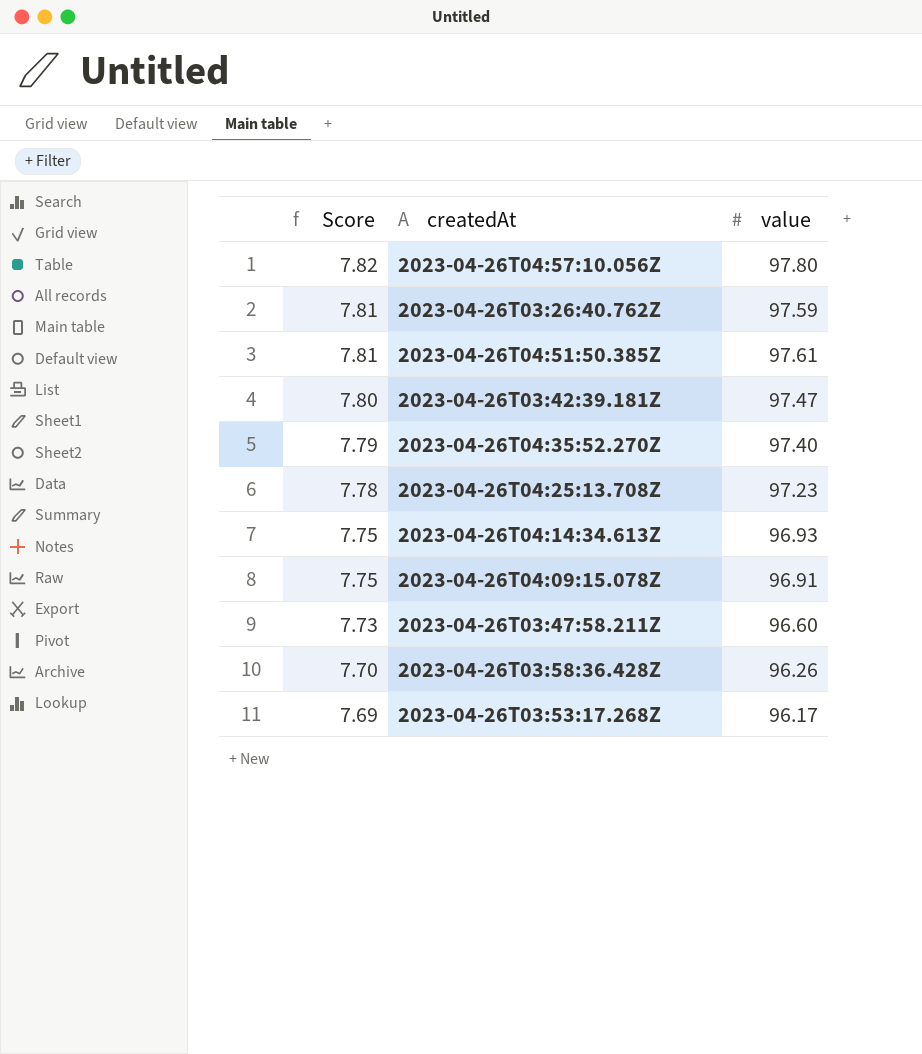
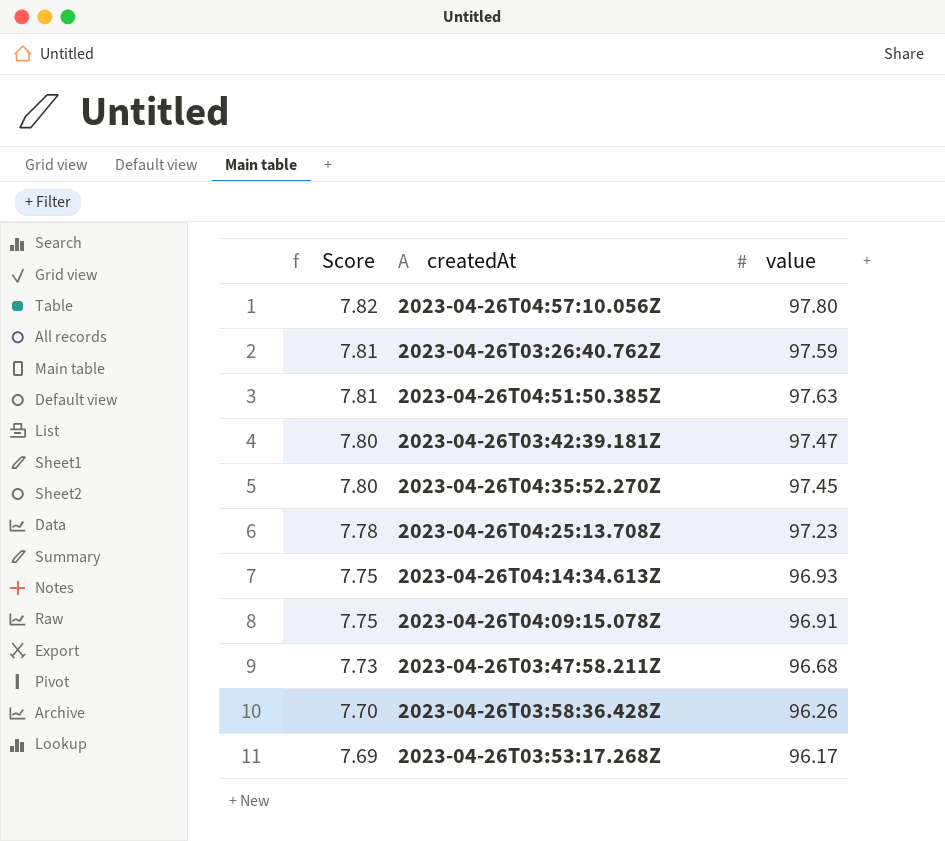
2023-04-26T04:51:50.385Z | value: 97.61 -> 97.63
2023-04-26T04:35:52.270Z | Score: 7.79 -> 7.80
2023-04-26T04:35:52.270Z | value: 97.40 -> 97.45
2023-04-26T03:47:58.211Z | value: 96.60 -> 96.68

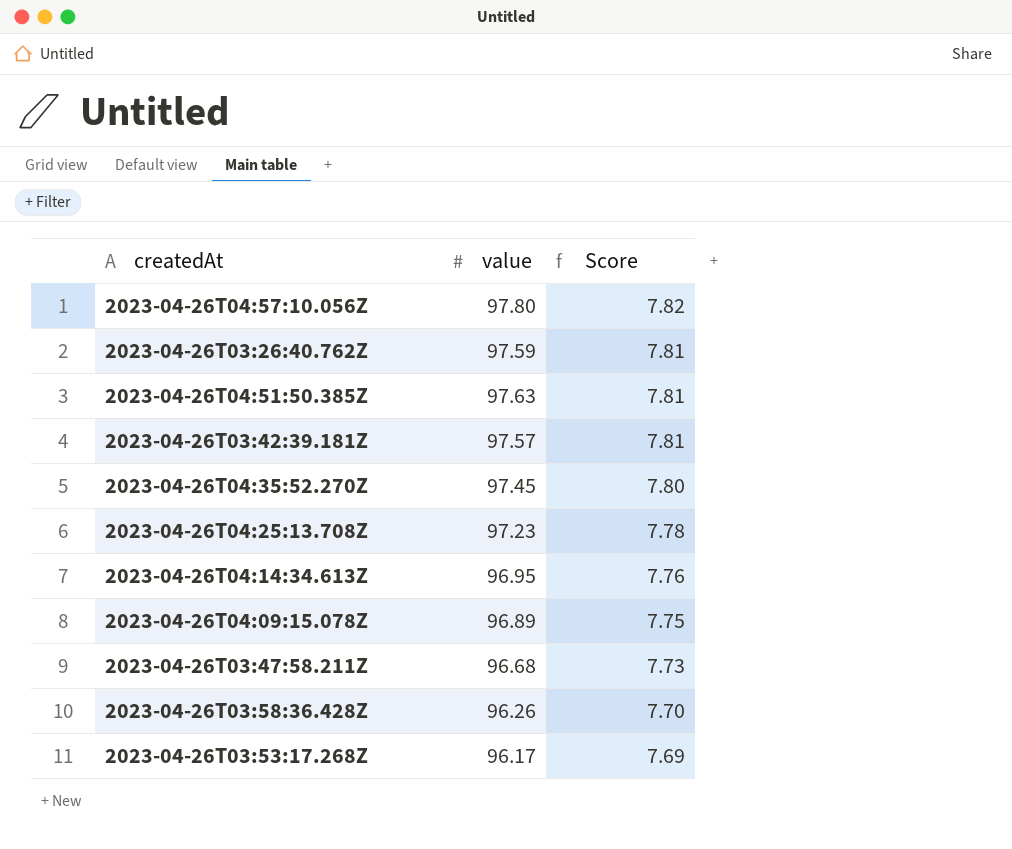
column Score | position: 1 -> 3
2023-04-26T03:42:39.181Z | value: 97.47 -> 97.57
2023-04-26T03:42:39.181Z | Score: 7.80 -> 7.81
2023-04-26T04:14:34.613Z | value: 96.93 -> 96.95
2023-04-26T04:14:34.613Z | Score: 7.75 -> 7.76
2023-04-26T04:09:15.078Z | value: 96.91 -> 96.89

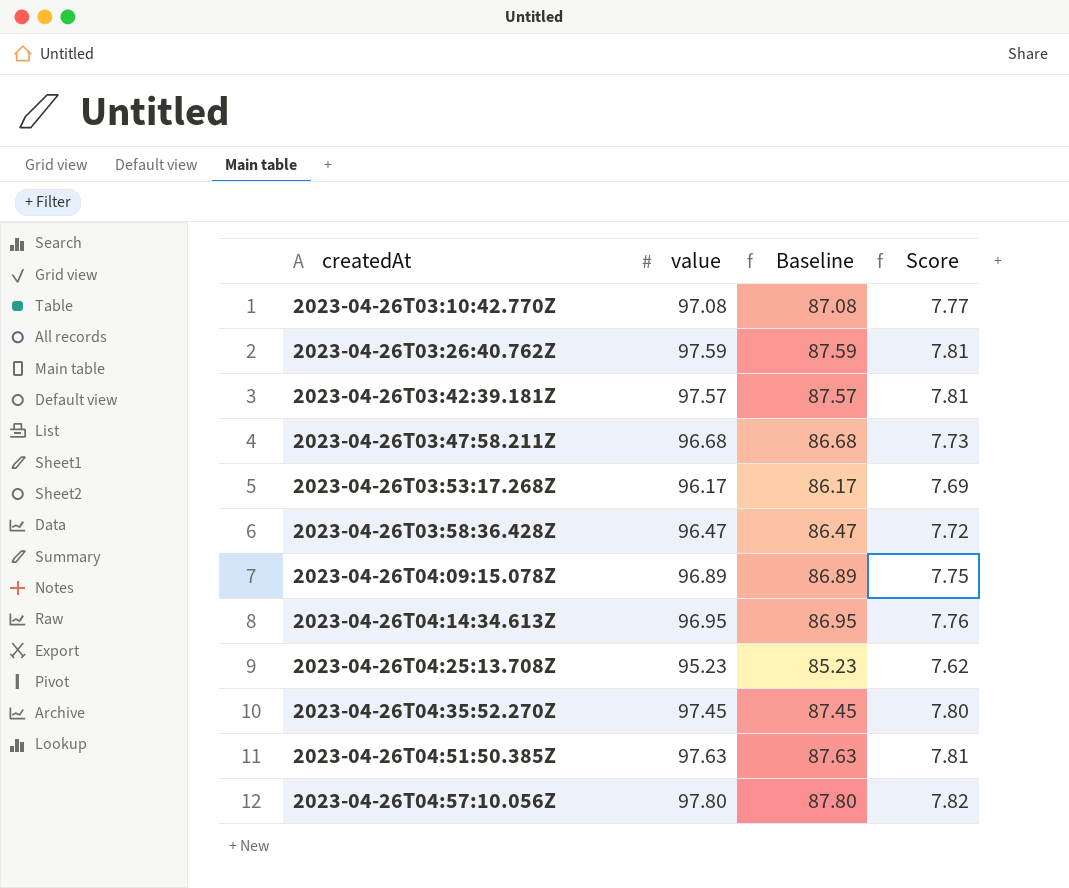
row order: Score descending -> createdAt ascending
column Baseline | formula: none -> [value] - 10
row 2023-04-26T03:10:42.770Z: none -> 97.08 | 87.08 | 7.77
2023-04-26T03:58:36.428Z | value: 96.26 -> 96.47
2023-04-26T03:58:36.428Z | Score: 7.70 -> 7.72
2023-04-26T04:25:13.708Z | value: 97.23 -> 95.23
2023-04-26T04:25:13.708Z | Score: 7.78 -> 7.62

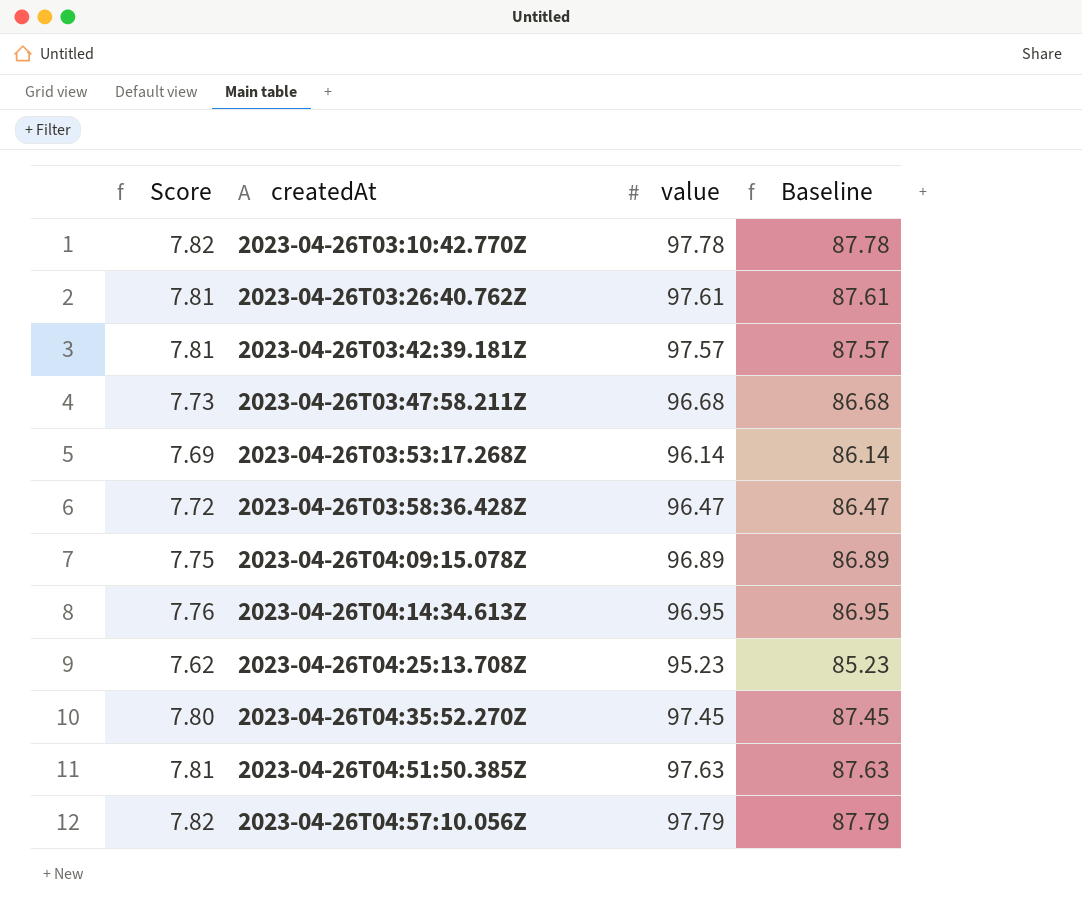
column Score | position: 4 -> 1
2023-04-26T03:10:42.770Z | Score: 7.77 -> 7.82
2023-04-26T03:10:42.770Z | value: 97.08 -> 97.78
2023-04-26T03:10:42.770Z | Baseline: 87.08 -> 87.78
2023-04-26T03:26:40.762Z | value: 97.59 -> 97.61
2023-04-26T03:26:40.762Z | Baseline: 87.59 -> 87.61
2023-04-26T03:53:17.268Z | value: 96.17 -> 96.14
2023-04-26T03:53:17.268Z | Baseline: 86.17 -> 86.14
2023-04-26T04:57:10.056Z | value: 97.80 -> 97.79
2023-04-26T04:57:10.056Z | Baseline: 87.80 -> 87.79

